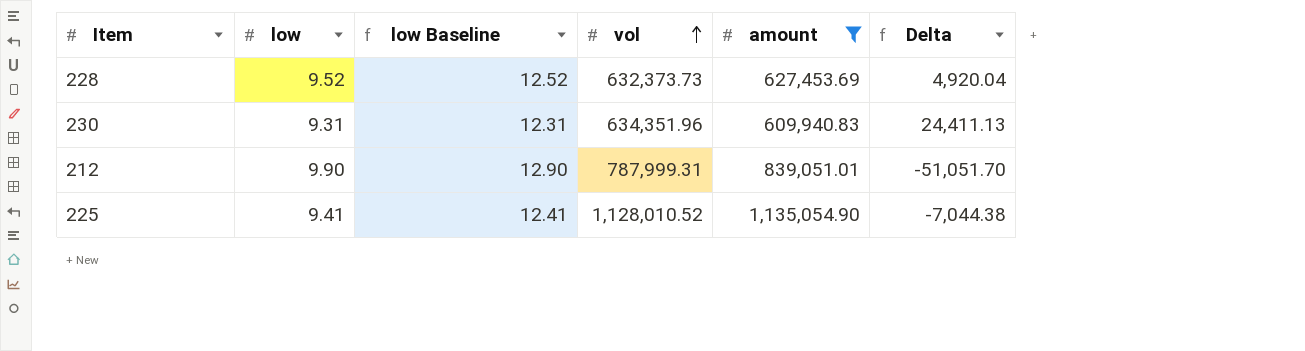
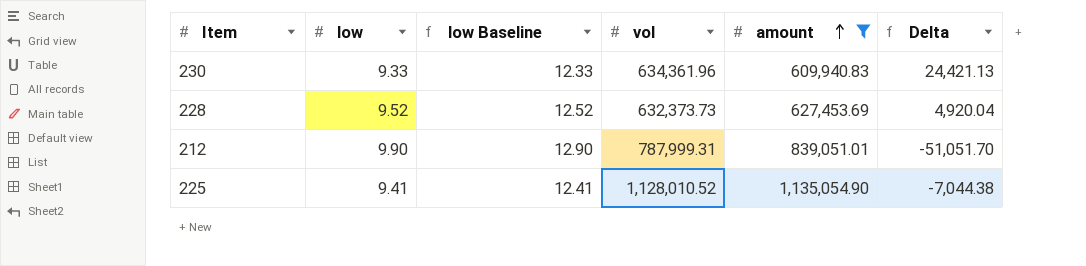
row order: vol ascending -> amount ascending
230 | low: 9.31 -> 9.33
230 | low Baseline: 12.31 -> 12.33
230 | vol: 634,351.96 -> 634,361.96
230 | Delta: 24,411.13 -> 24,421.13

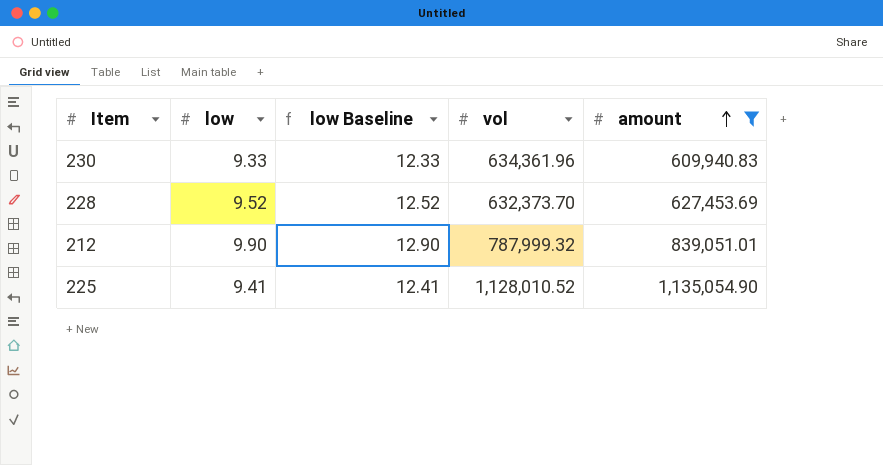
column Delta | formula: [vol] - [amount] -> none
228 | vol: 632,373.73 -> 632,373.70
212 | vol: 787,999.31 -> 787,999.32

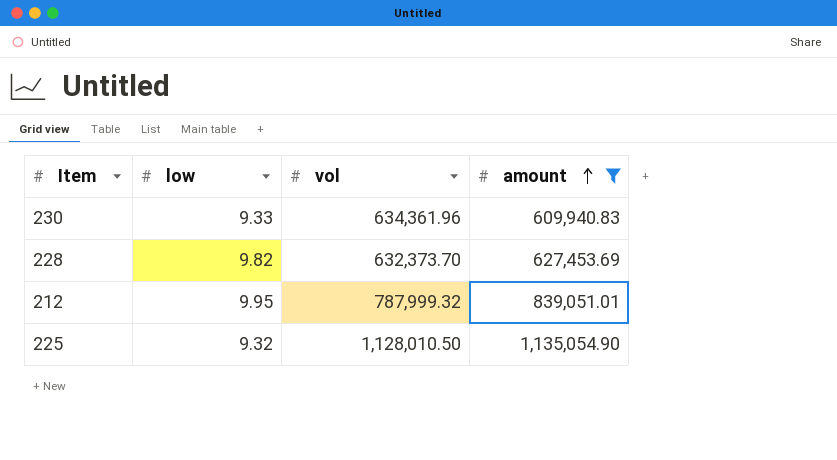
column low Baseline | formula: [low] + 3 -> none
228 | low: 9.52 -> 9.82
212 | low: 9.90 -> 9.95
225 | low: 9.41 -> 9.32
225 | vol: 1,128,010.52 -> 1,128,010.50

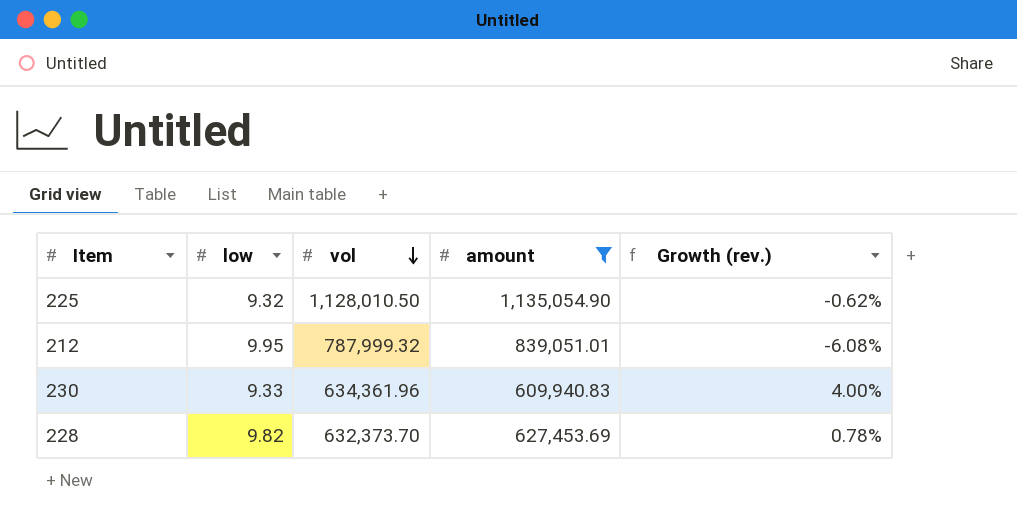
row order: amount ascending -> vol descending
column Growth (rev.) | formula: none -> ([vol] - [amount]) / [amount]

